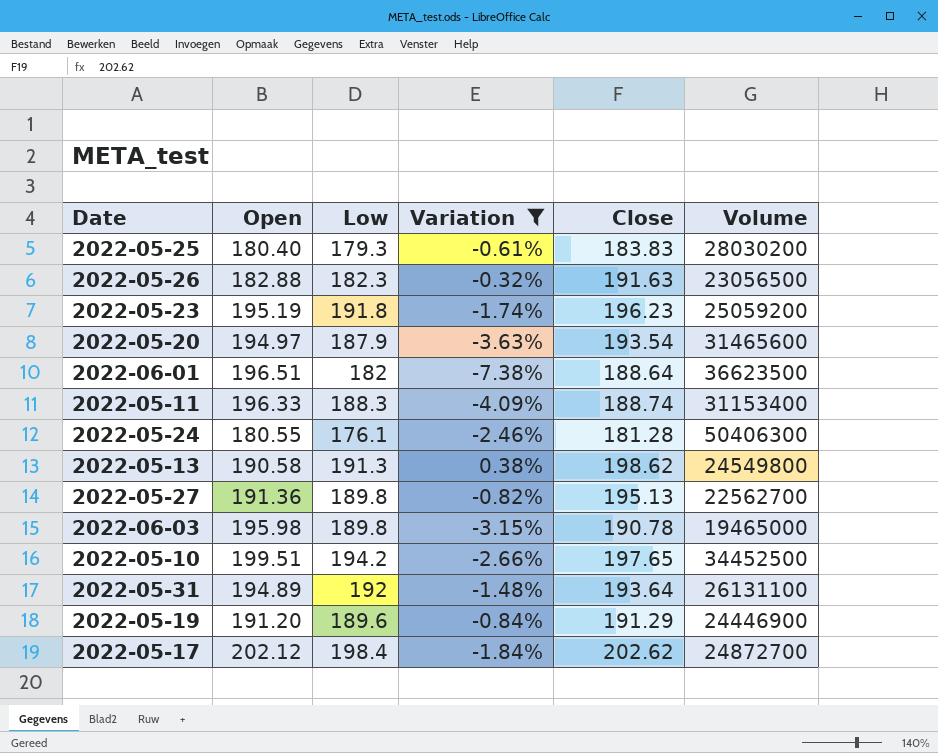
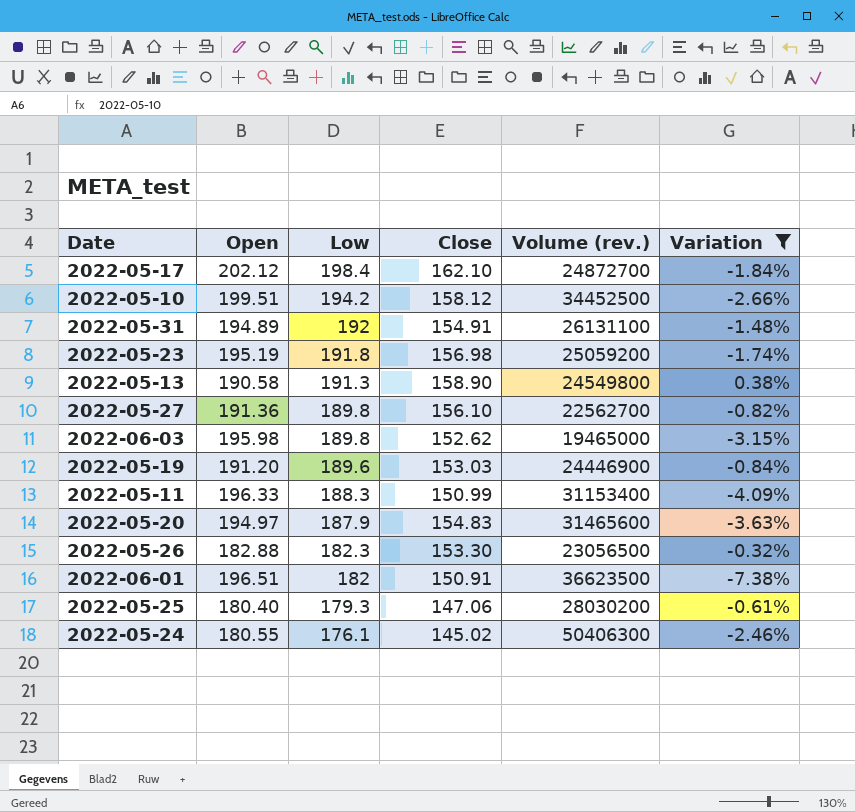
row order: none -> Low descending
column name: Volume -> Volume (rev.)
column Variation | position: 4 -> 6
2022-05-17 | Close: 202.62 -> 162.10
2022-05-10 | Close: 197.65 -> 158.12
2022-05-31 | Close: 193.64 -> 154.91
2022-05-23 | Close: 196.23 -> 156.98
2022-05-13 | Close: 198.62 -> 158.90
2022-05-27 | Close: 195.13 -> 156.10
2022-06-03 | Close: 190.78 -> 152.62
2022-05-19 | Close: 191.29 -> 153.03
2022-05-11 | Close: 188.74 -> 150.99
2022-05-20 | Close: 193.54 -> 154.83
2022-05-26 | Close: 191.63 -> 153.30
2022-06-01 | Close: 188.64 -> 150.91
2022-05-25 | Close: 183.83 -> 147.06
2022-05-24 | Close: 181.28 -> 145.02

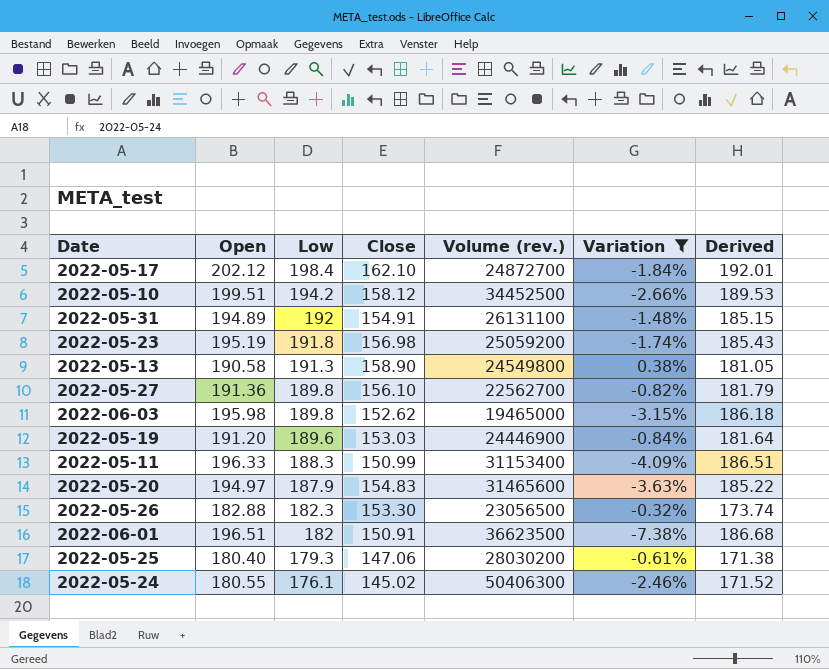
column Derived | formula: none -> [Open] * 0.95

